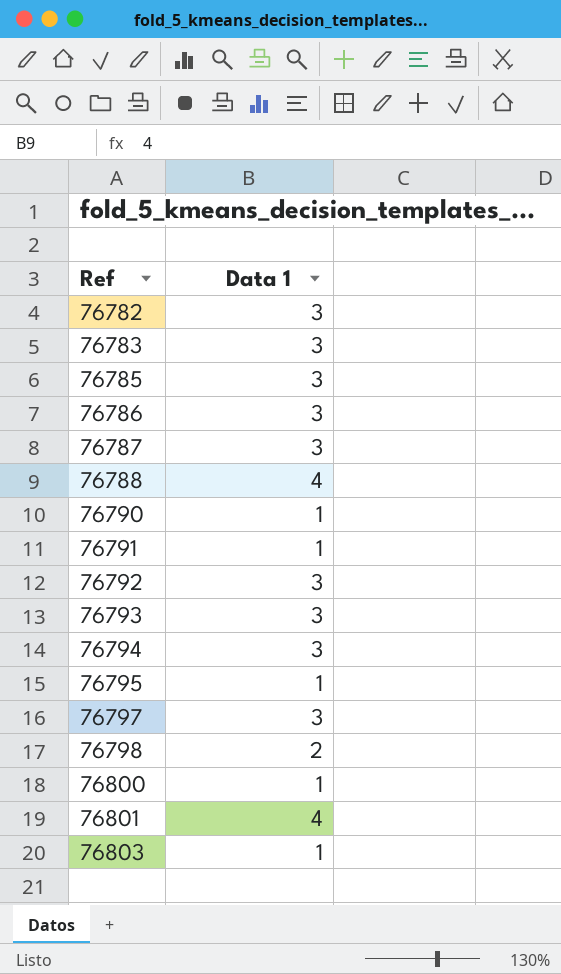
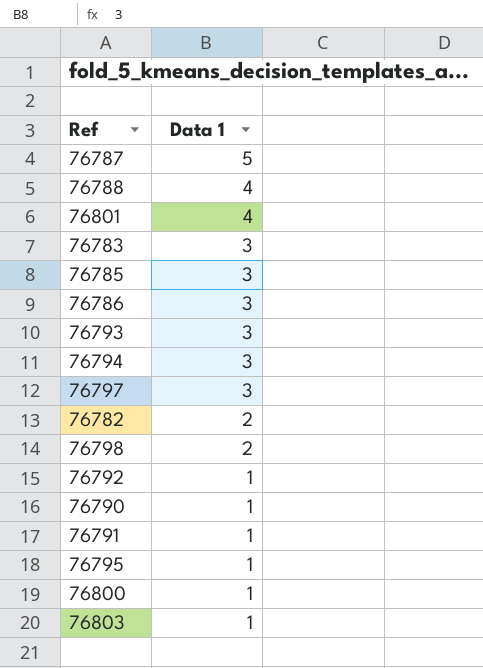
row order: Ref ascending -> Data 1 descending
76787 | Data 1: 3 -> 5
76782 | Data 1: 3 -> 2
76792 | Data 1: 3 -> 1

